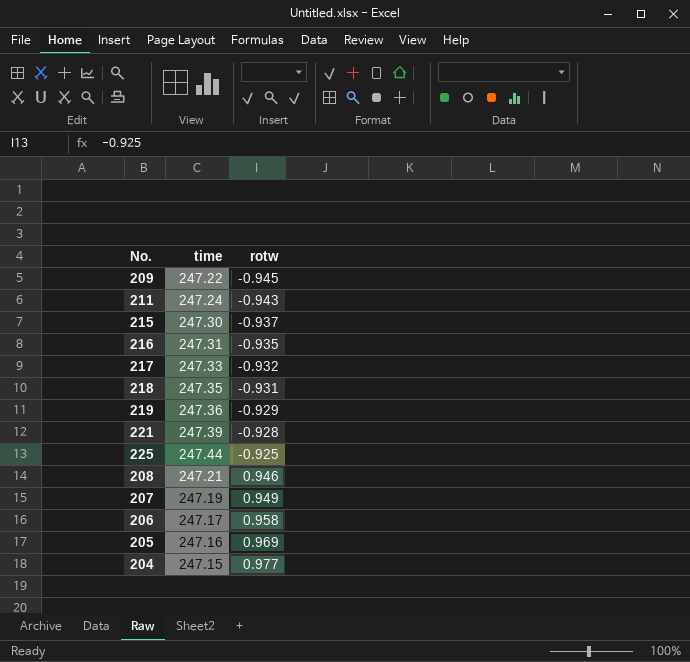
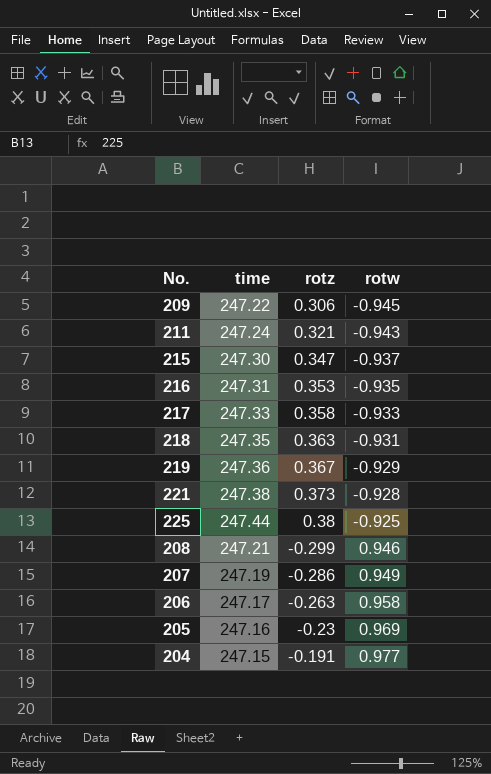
column rotz | position: none -> 3
217 | rotw: -0.932 -> -0.933
221 | time: 247.39 -> 247.38

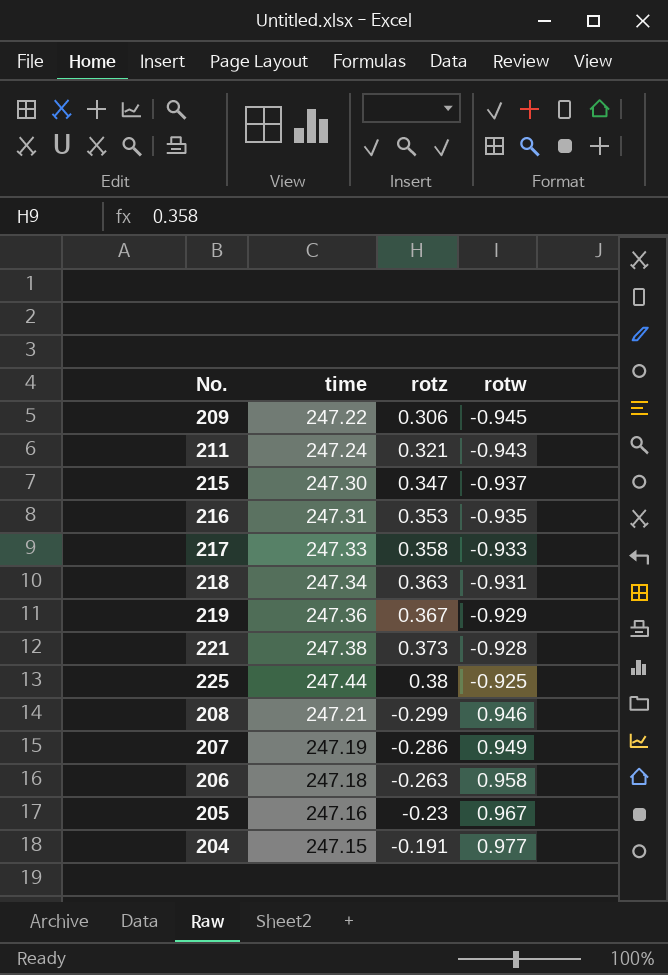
218 | time: 247.35 -> 247.34
206 | time: 247.17 -> 247.18
205 | rotw: 0.969 -> 0.967

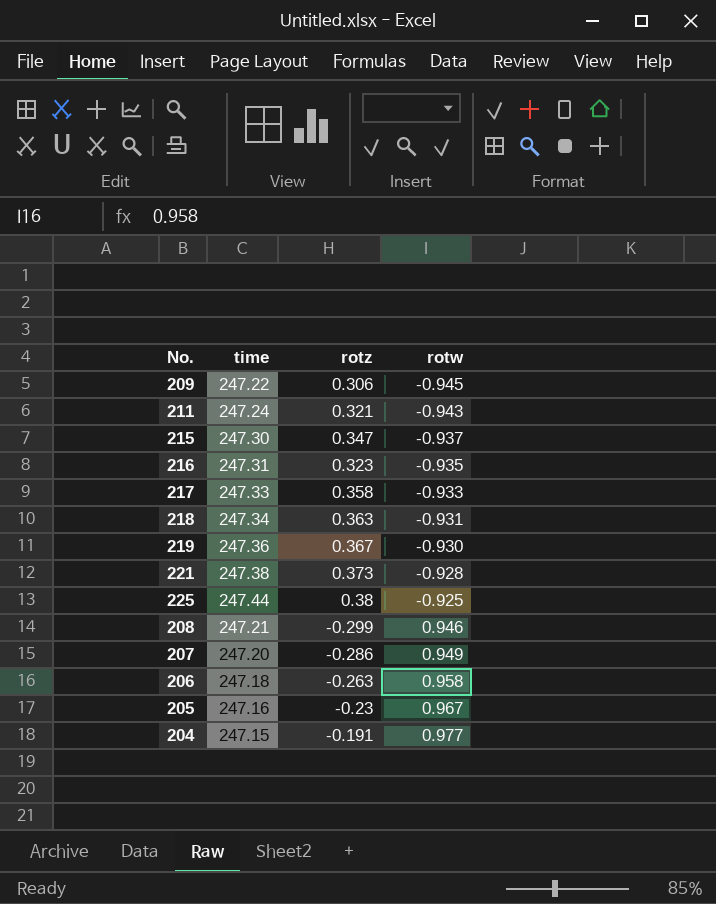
216 | rotz: 0.353 -> 0.323
219 | rotw: -0.929 -> -0.930
207 | time: 247.19 -> 247.20

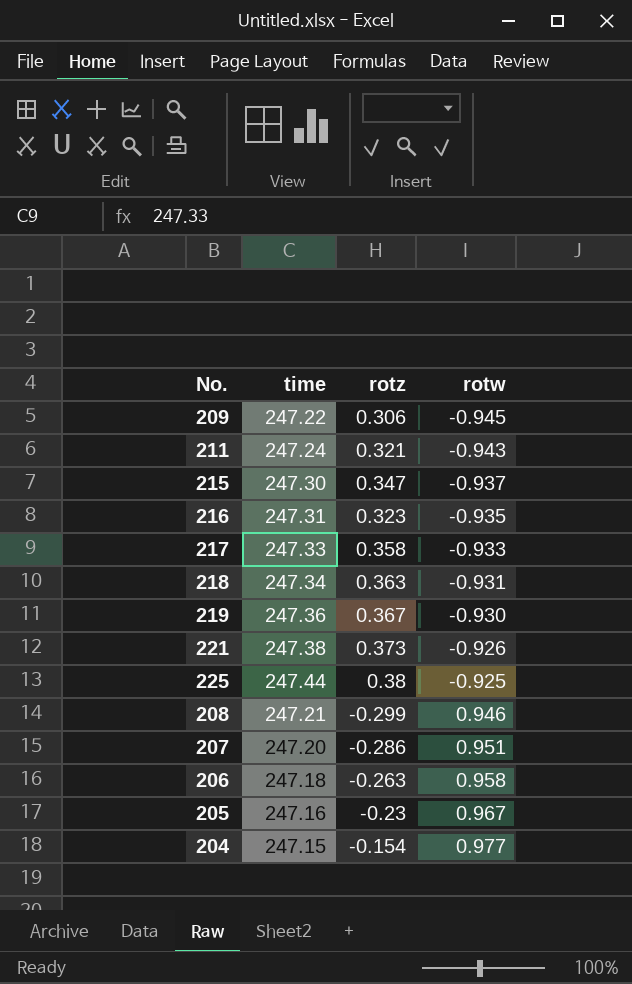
221 | rotw: -0.928 -> -0.926
207 | rotw: 0.949 -> 0.951
204 | rotz: -0.191 -> -0.154

